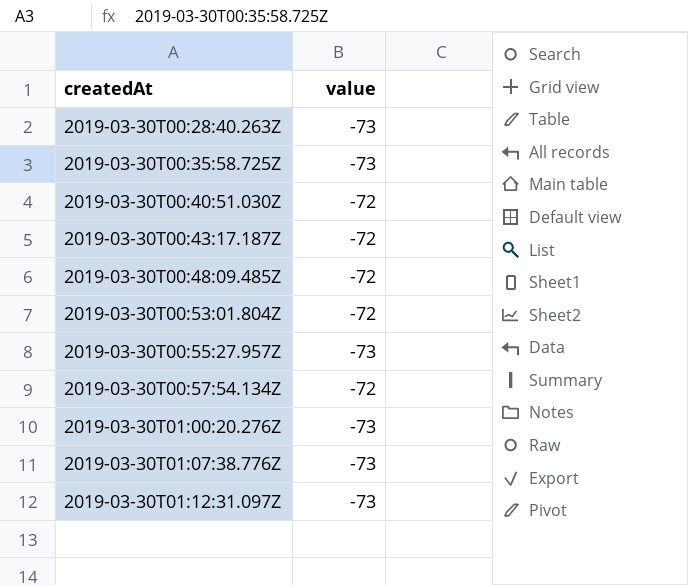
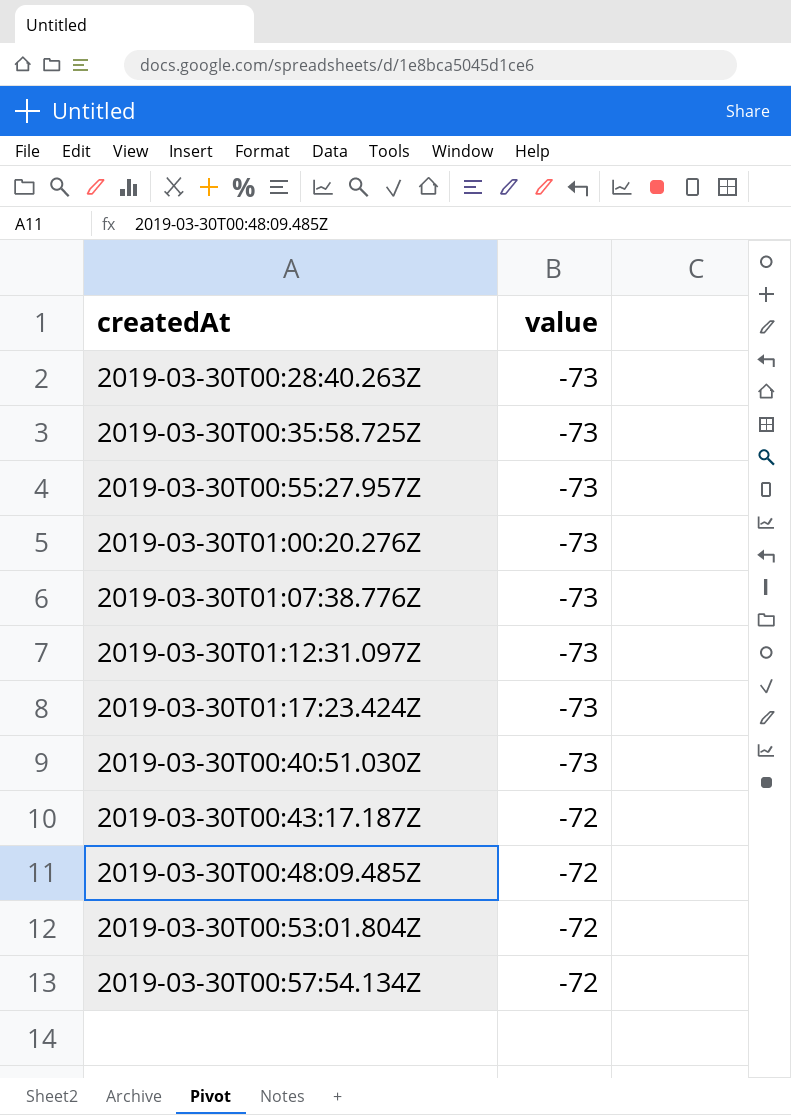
row order: createdAt ascending -> value ascending
row 2019-03-30T01:17:23.424Z: none -> -73
2019-03-30T00:40:51.030Z | value: -72 -> -73

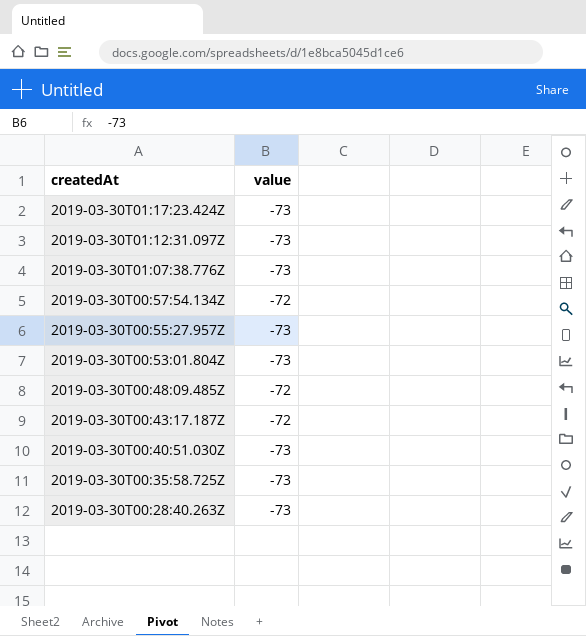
row order: value ascending -> createdAt descending
row 2019-03-30T01:00:20.276Z: -73 -> none
2019-03-30T00:53:01.804Z | value: -72 -> -73

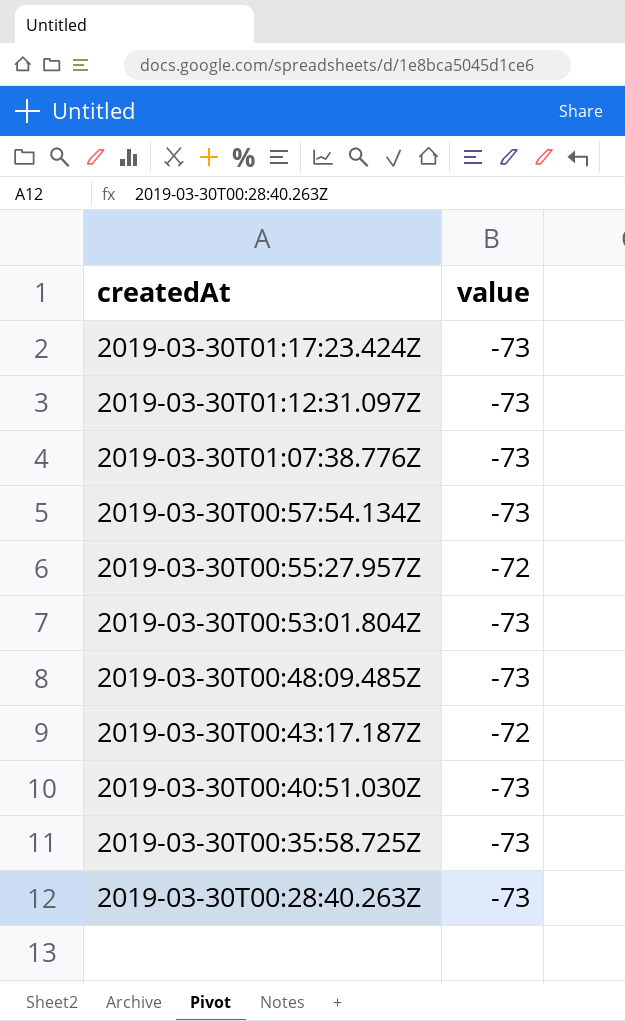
2019-03-30T00:57:54.134Z | value: -72 -> -73
2019-03-30T00:55:27.957Z | value: -73 -> -72
2019-03-30T00:48:09.485Z | value: -72 -> -73

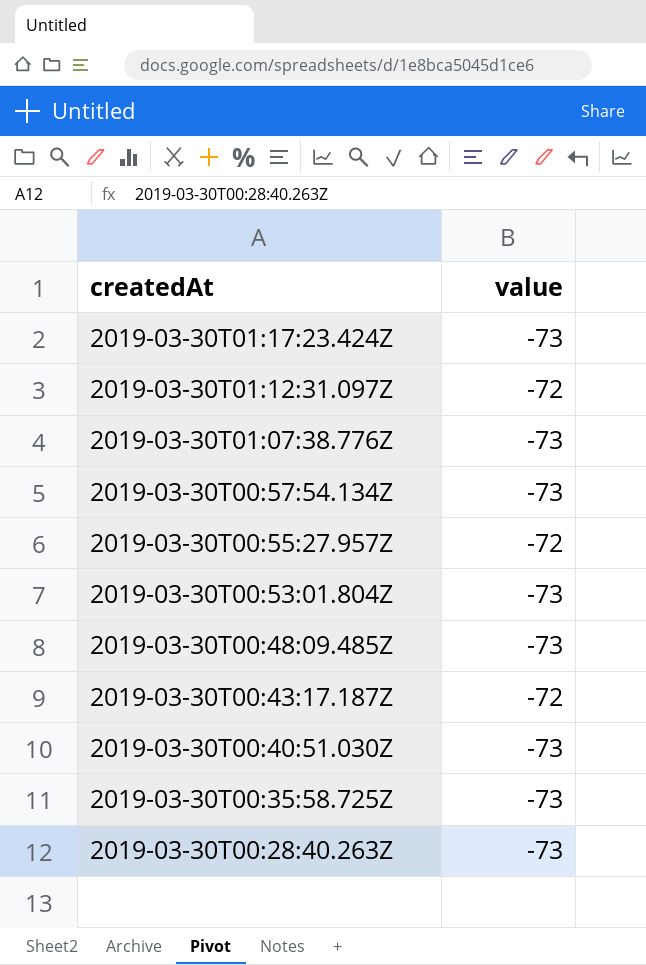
2019-03-30T01:12:31.097Z | value: -73 -> -72

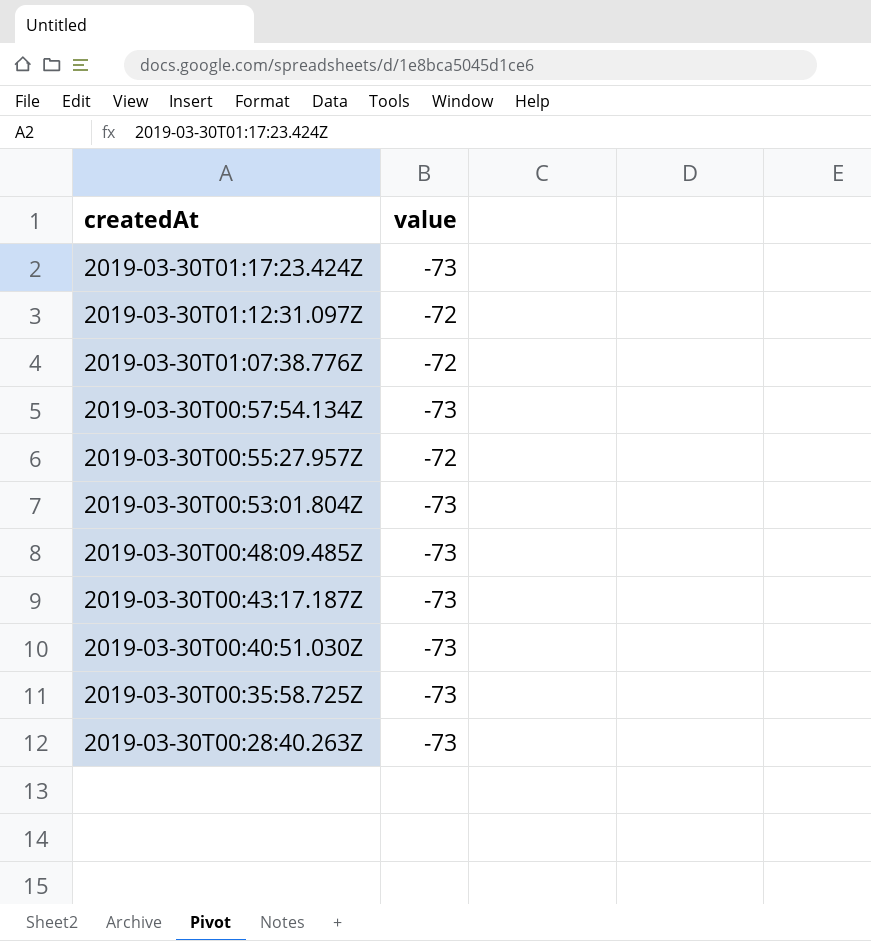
2019-03-30T01:07:38.776Z | value: -73 -> -72
2019-03-30T00:43:17.187Z | value: -72 -> -73

